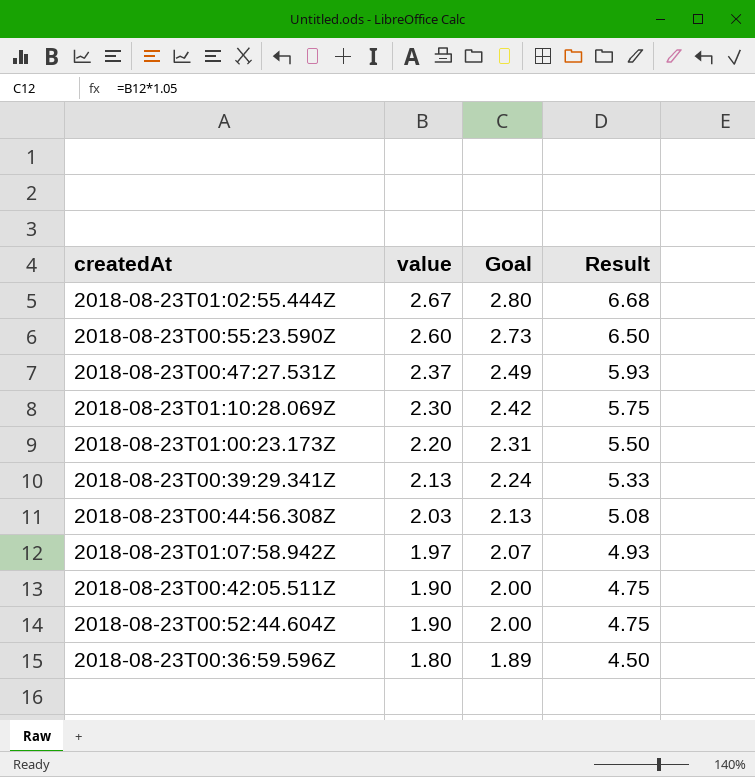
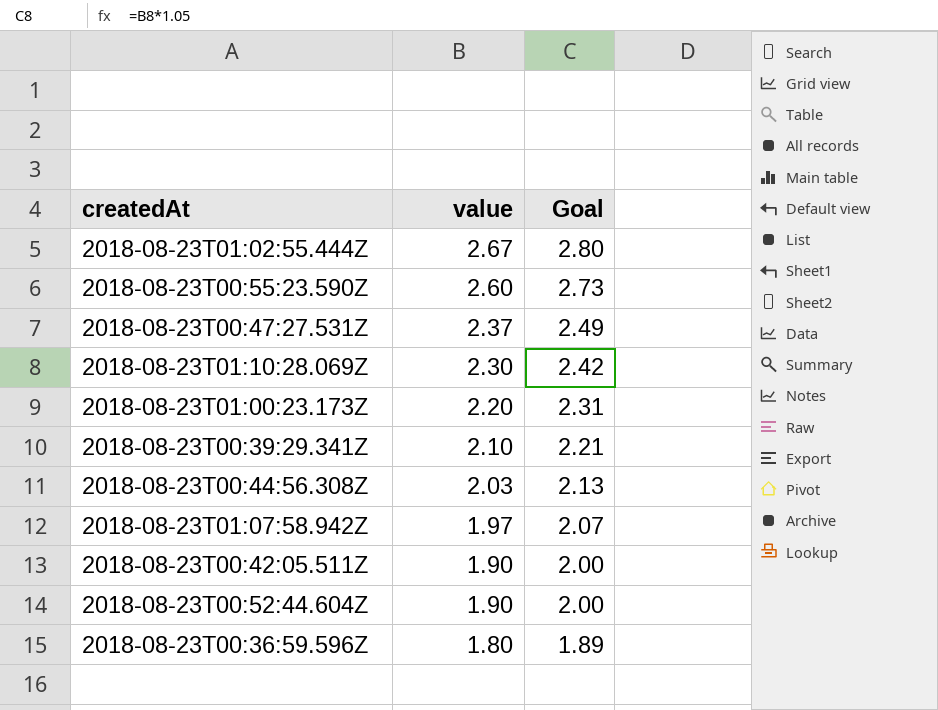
column Result | formula: [value] * 2.5 -> none
2018-08-23T00:39:29.341Z | value: 2.13 -> 2.10
2018-08-23T00:39:29.341Z | Goal: 2.24 -> 2.21

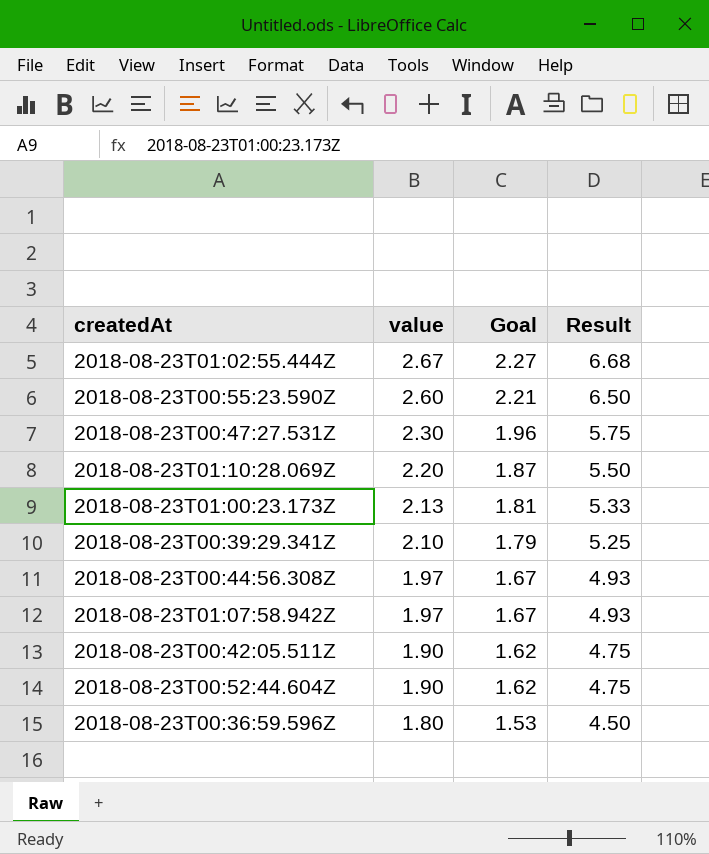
column Goal | formula: [value] * 1.05 -> [value] * 0.85
column Result | formula: none -> [value] * 2.5
2018-08-23T00:47:27.531Z | value: 2.37 -> 2.30
2018-08-23T01:10:28.069Z | value: 2.30 -> 2.20
2018-08-23T01:00:23.173Z | value: 2.20 -> 2.13
2018-08-23T00:44:56.308Z | value: 2.03 -> 1.97

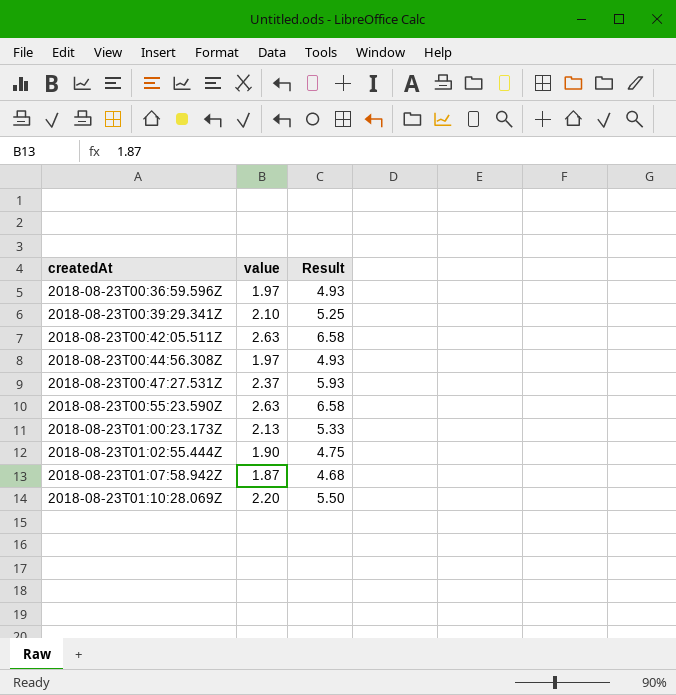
row order: value descending -> createdAt ascending
column Goal | formula: [value] * 0.85 -> none
row 2018-08-23T00:52:44.604Z: 1.90 | 1.62 | 4.75 -> none
2018-08-23T00:36:59.596Z | value: 1.80 -> 1.97
2018-08-23T00:36:59.596Z | Result: 4.50 -> 4.93
2018-08-23T00:42:05.511Z | value: 1.90 -> 2.63
2018-08-23T00:42:05.511Z | Result: 4.75 -> 6.58
2018-08-23T00:47:27.531Z | value: 2.30 -> 2.37
2018-08-23T00:47:27.531Z | Result: 5.75 -> 5.93
2018-08-23T00:55:23.590Z | value: 2.60 -> 2.63
2018-08-23T00:55:23.590Z | Result: 6.50 -> 6.58
2018-08-23T01:02:55.444Z | value: 2.67 -> 1.90
2018-08-23T01:02:55.444Z | Result: 6.68 -> 4.75
2018-08-23T01:07:58.942Z | value: 1.97 -> 1.87
2018-08-23T01:07:58.942Z | Result: 4.93 -> 4.68

